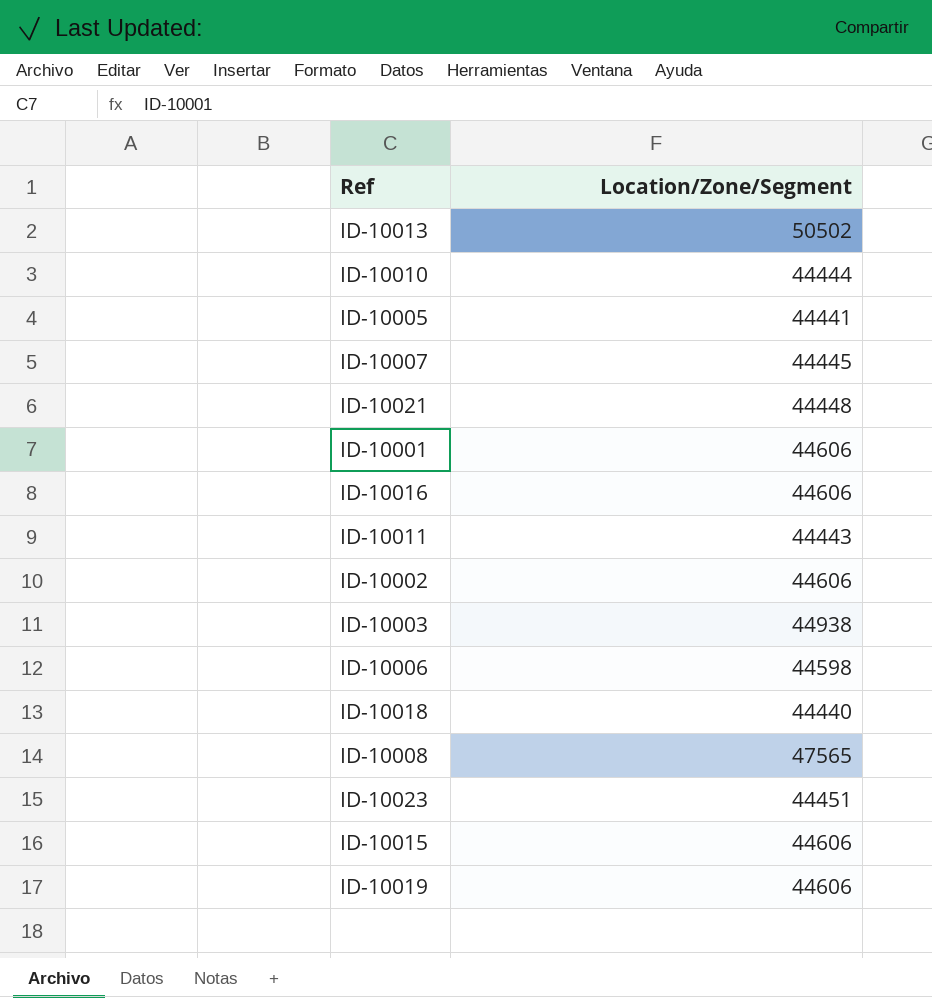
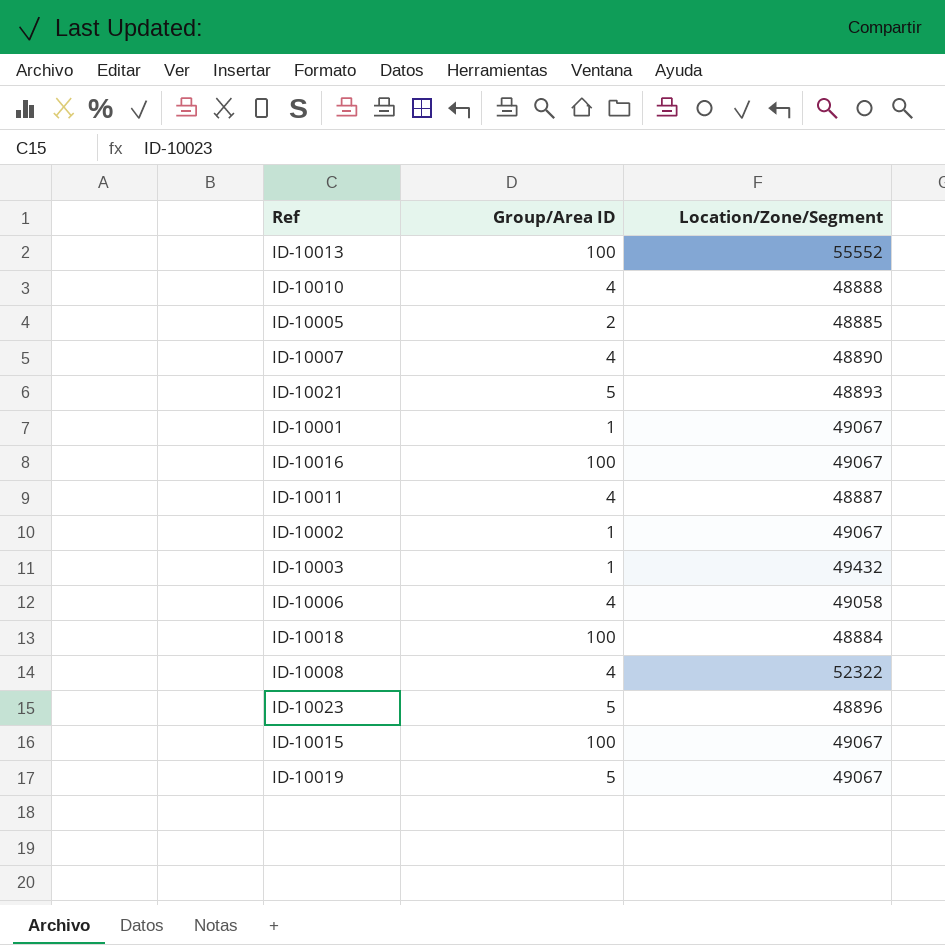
column Group/Area ID | position: none -> 2
ID-10013 | Location/Zone/Segment: 50502 -> 55552
ID-10010 | Location/Zone/Segment: 44444 -> 48888
ID-10005 | Location/Zone/Segment: 44441 -> 48885
ID-10007 | Location/Zone/Segment: 44445 -> 48890
ID-10021 | Location/Zone/Segment: 44448 -> 48893
ID-10001 | Location/Zone/Segment: 44606 -> 49067
ID-10016 | Location/Zone/Segment: 44606 -> 49067
ID-10011 | Location/Zone/Segment: 44443 -> 48887
ID-10002 | Location/Zone/Segment: 44606 -> 49067
ID-10003 | Location/Zone/Segment: 44938 -> 49432
ID-10006 | Location/Zone/Segment: 44598 -> 49058
ID-10018 | Location/Zone/Segment: 44440 -> 48884
ID-10008 | Location/Zone/Segment: 47565 -> 52322
ID-10023 | Location/Zone/Segment: 44451 -> 48896
ID-10015 | Location/Zone/Segment: 44606 -> 49067
ID-10019 | Location/Zone/Segment: 44606 -> 49067

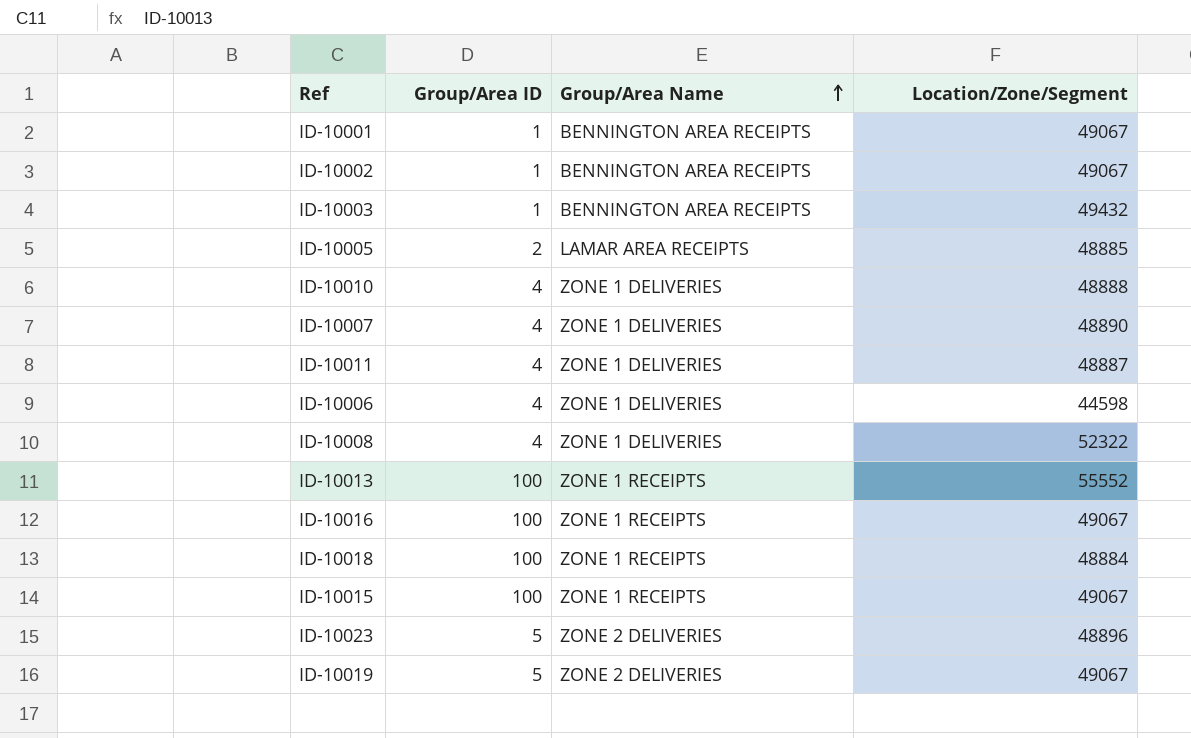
row order: none -> Group/Area Name ascending
column Group/Area Name | position: none -> 3
row ID-10021: 5 | 48893 -> none
ID-10006 | Location/Zone/Segment: 49058 -> 44598

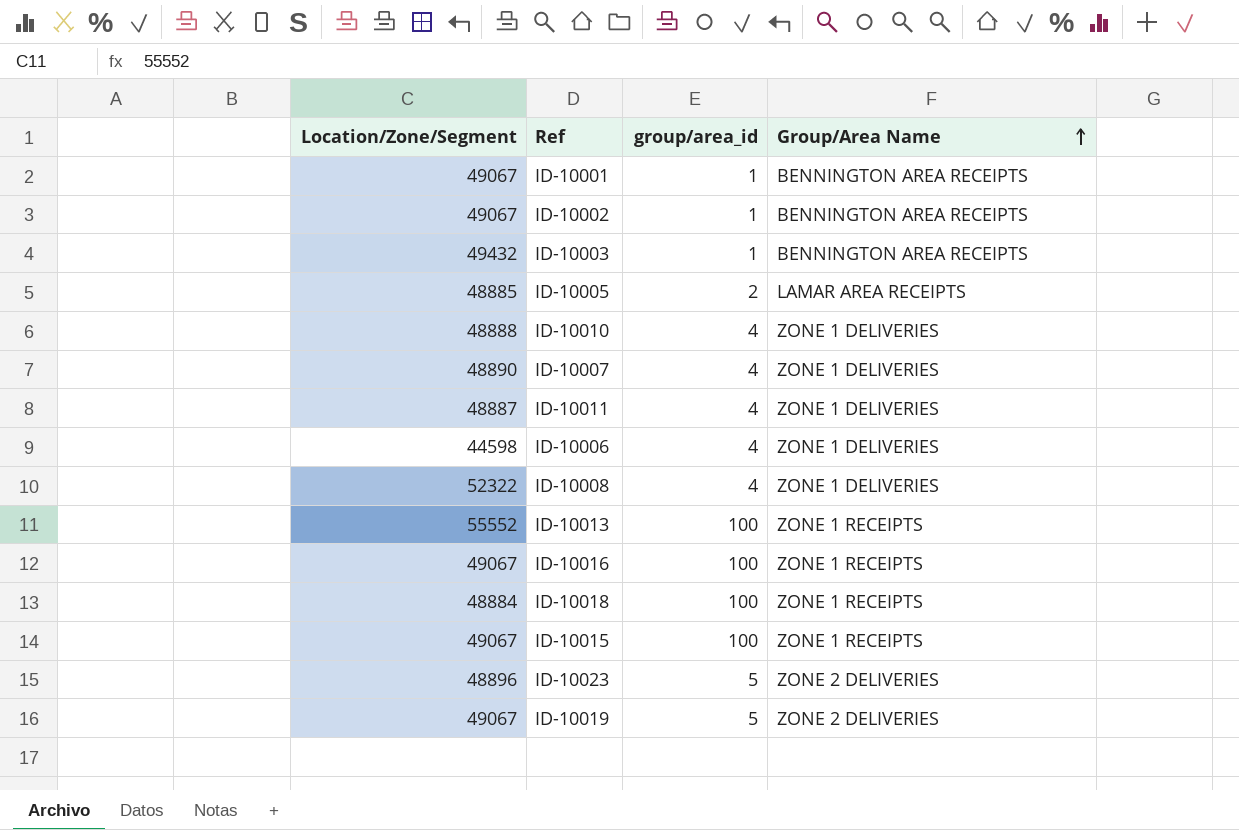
column Location/Zone/Segment | position: 4 -> 1
column name: Group/Area ID -> group/area_id

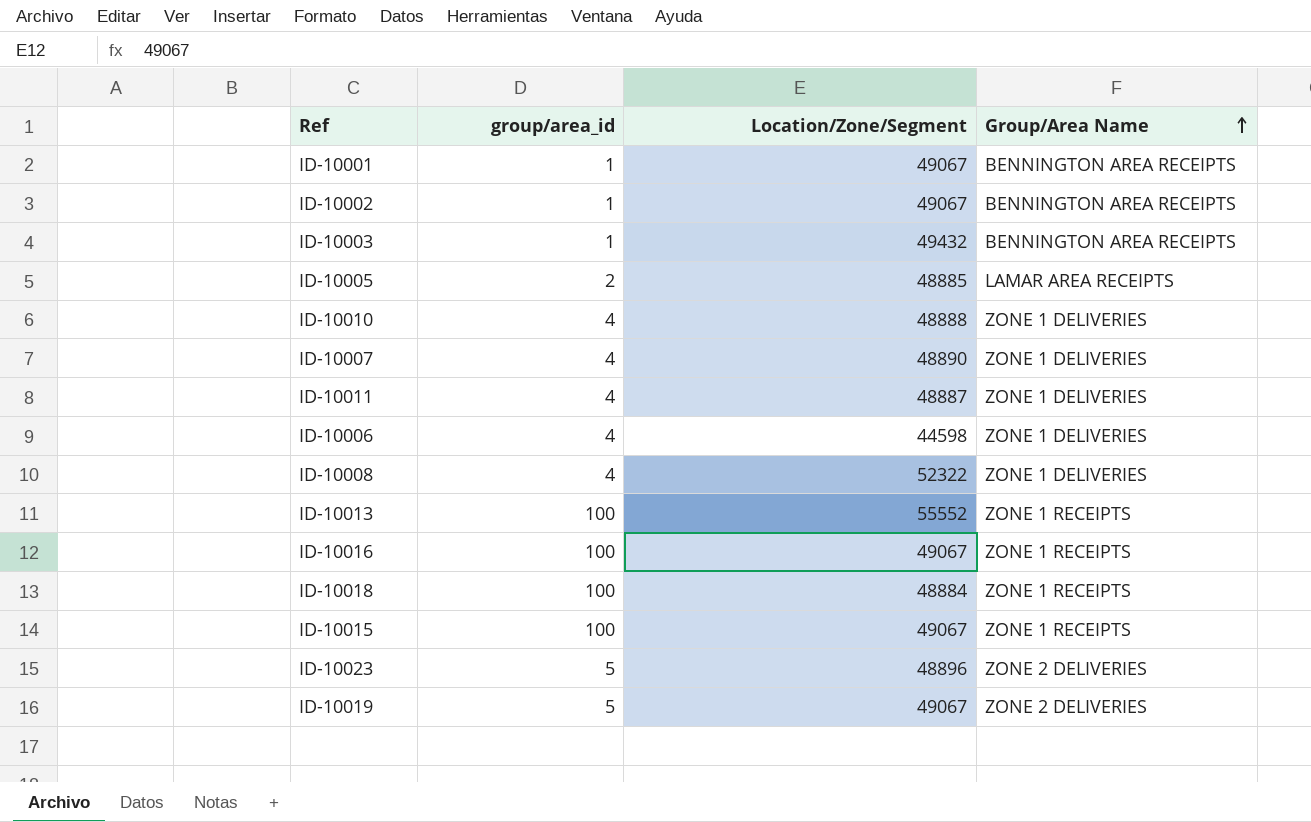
column Location/Zone/Segment | position: 1 -> 3

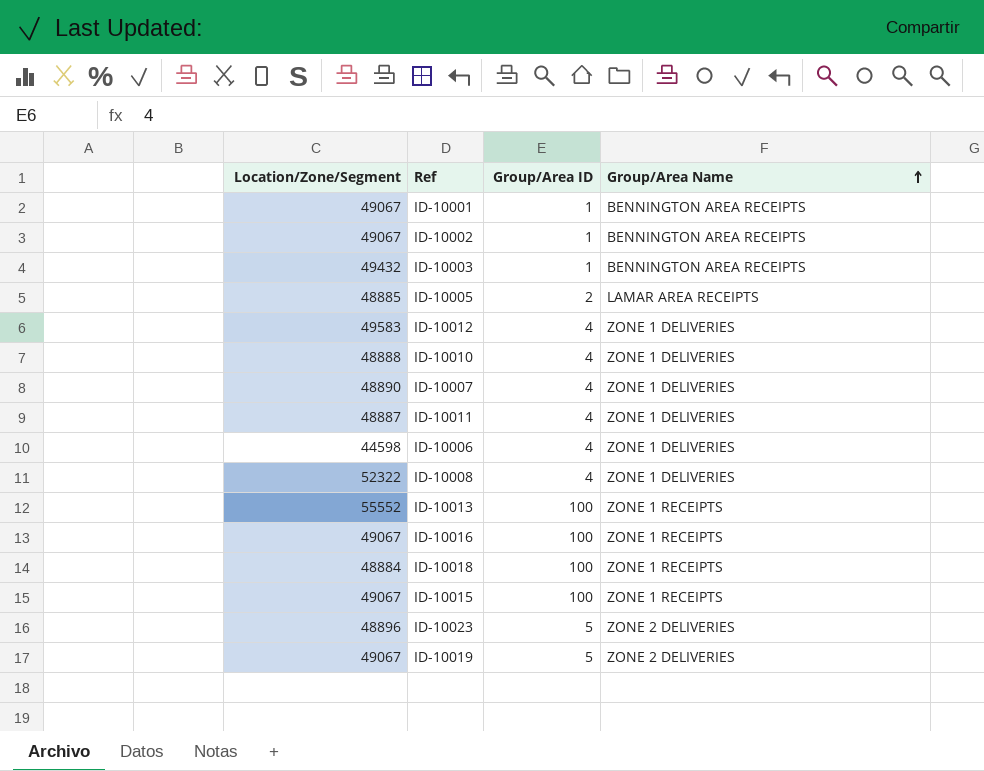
column Location/Zone/Segment | position: 3 -> 1
column name: group/area_id -> Group/Area ID
row ID-10012: none -> 49583 | 4 | ZONE 1 DELIVERIES

